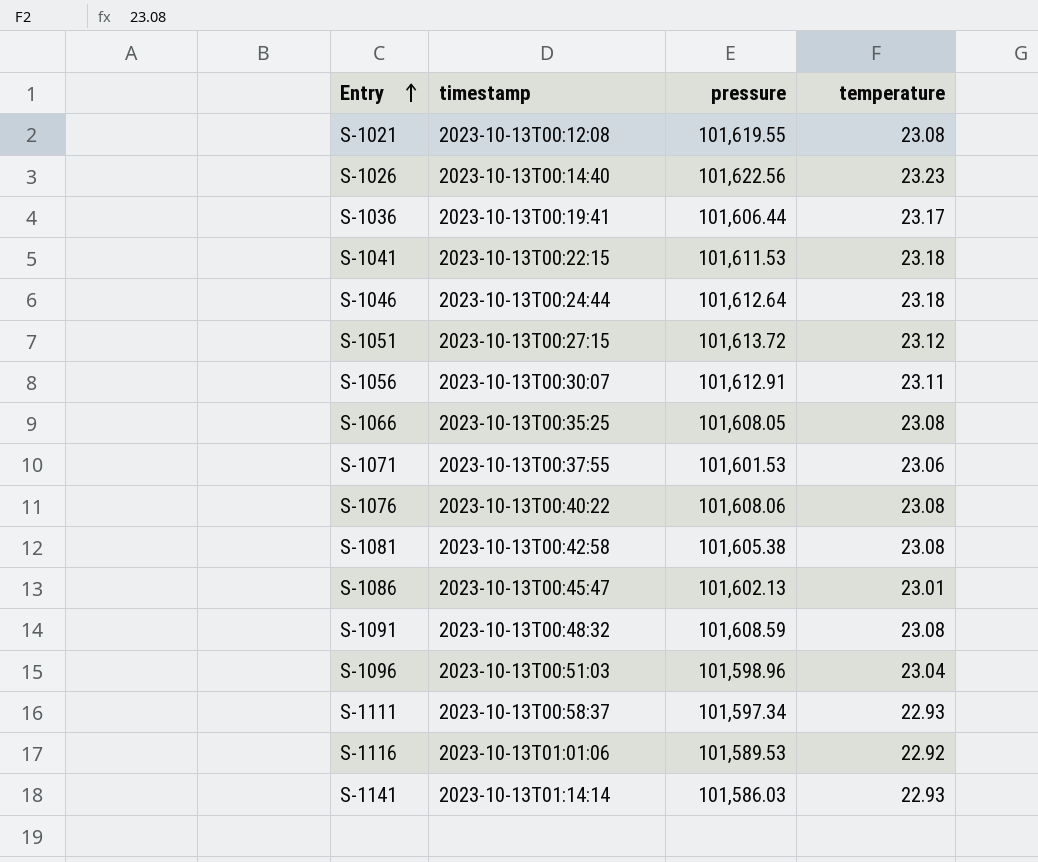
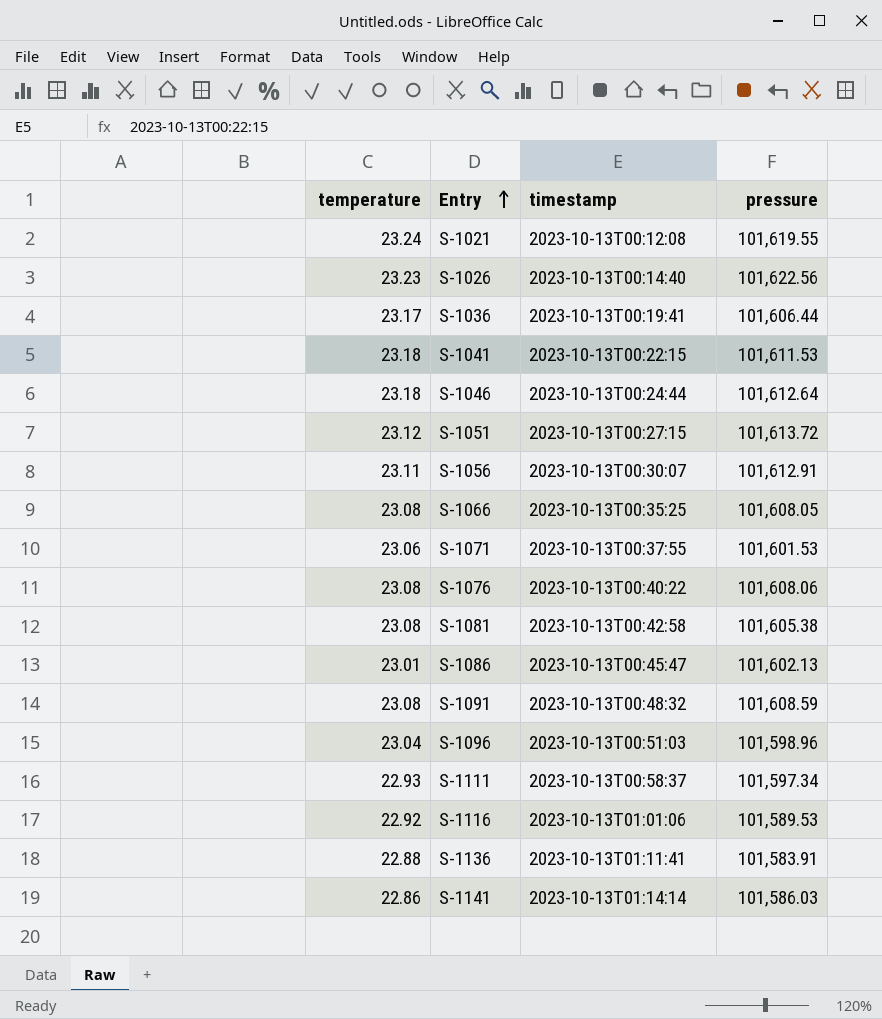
column temperature | position: 4 -> 1
S-1021 | temperature: 23.08 -> 23.24
row S-1136: none -> 22.88 | 2023-10-13T01:11:41 | 101,583.91
S-1141 | temperature: 22.93 -> 22.86

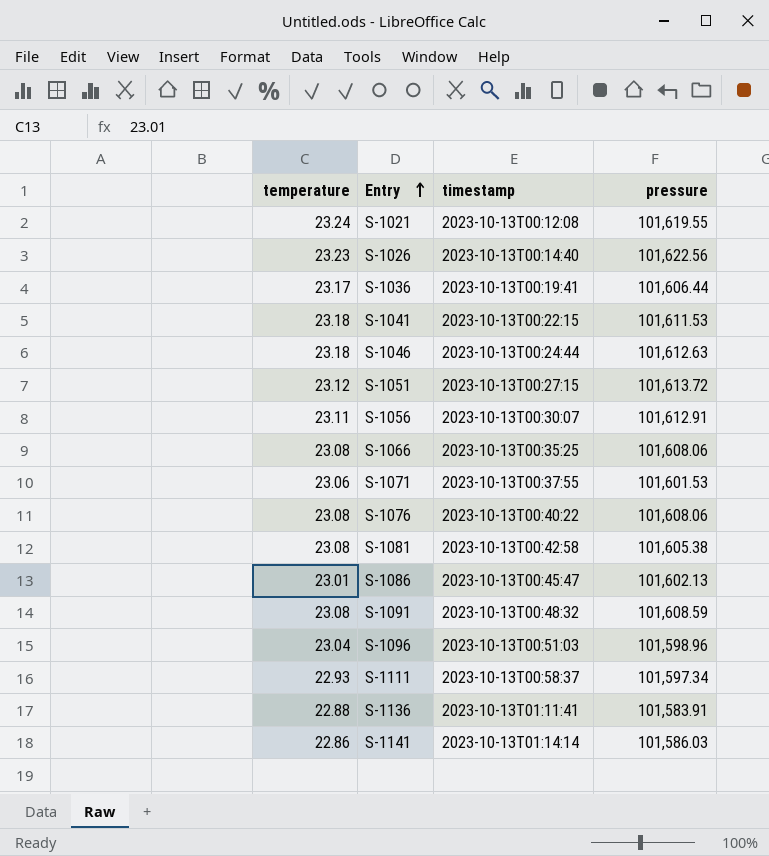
row S-1116: 22.92 | 2023-10-13T01:01:06 | 101,589.53 -> none
S-1046 | pressure: 101,612.64 -> 101,612.63
S-1066 | pressure: 101,608.05 -> 101,608.06

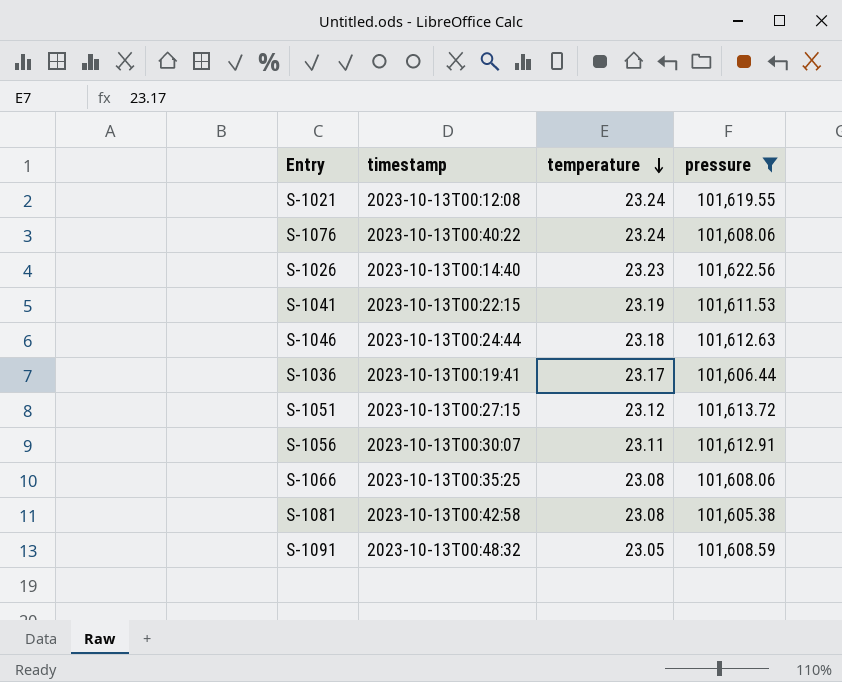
filter: none -> pressure >= 101,605.38
row order: Entry ascending -> temperature descending
column temperature | position: 1 -> 3
S-1076 | temperature: 23.08 -> 23.24
S-1041 | temperature: 23.18 -> 23.19
S-1091 | temperature: 23.08 -> 23.05

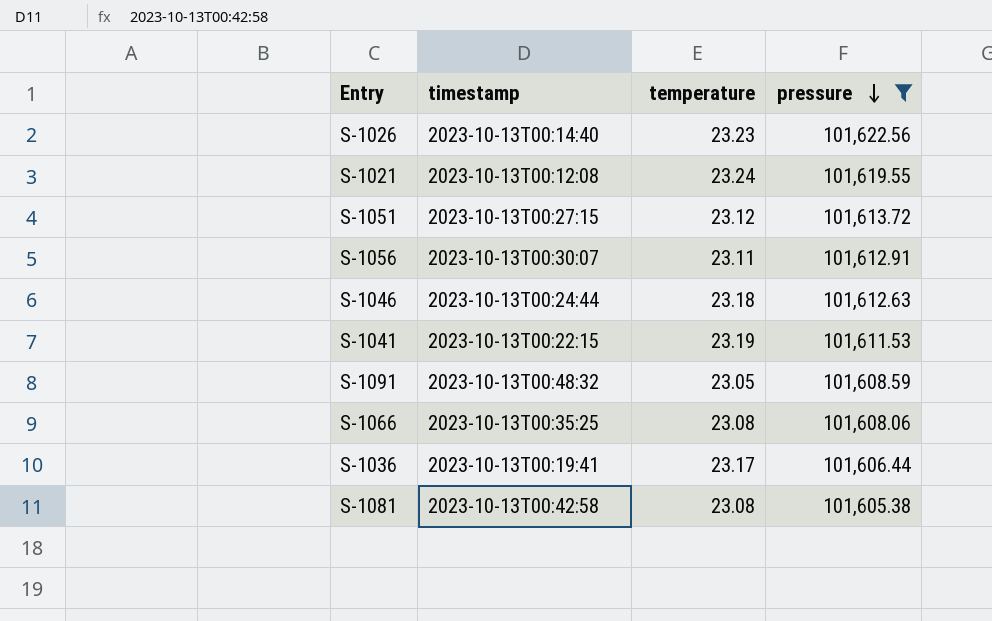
row order: temperature descending -> pressure descending
row S-1076: 2023-10-13T00:40:22 | 23.24 | 101,608.06 -> none

